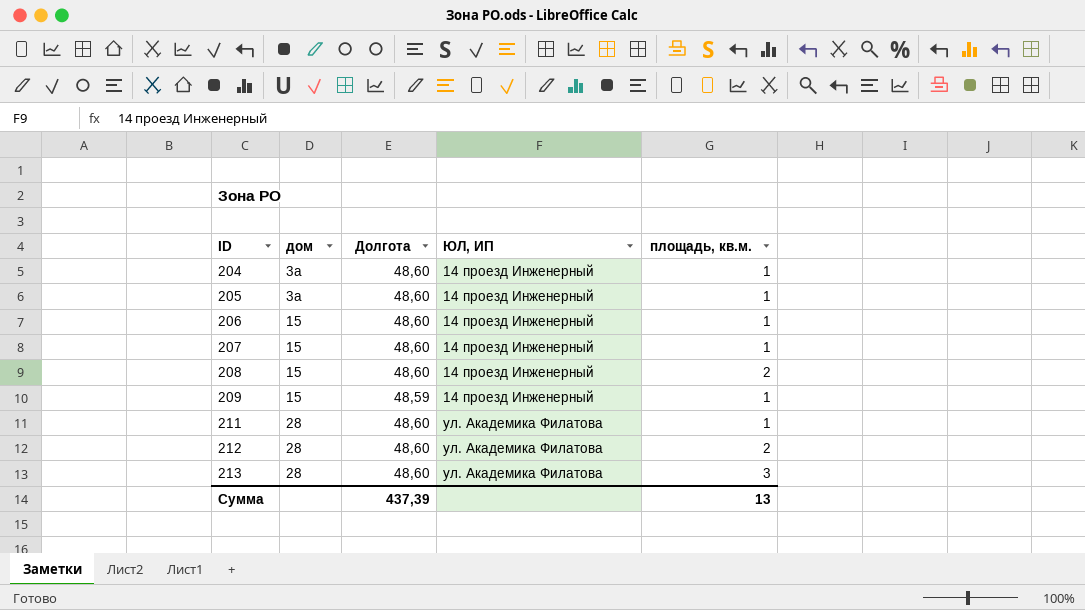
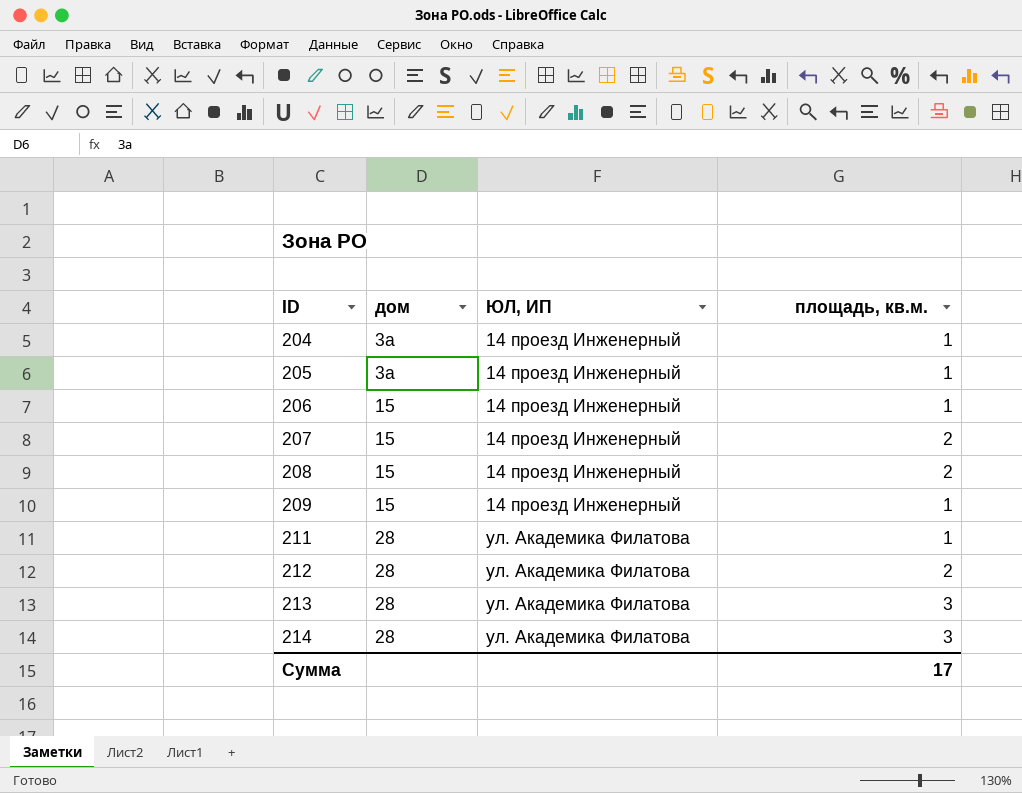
column Долгота | position: 3 -> none
207 | площадь, кв.м.: 1 -> 2
row 214: none -> 28 | ул. Академика Филатова | 3
Сумма | площадь, кв.м.: 13 -> 17

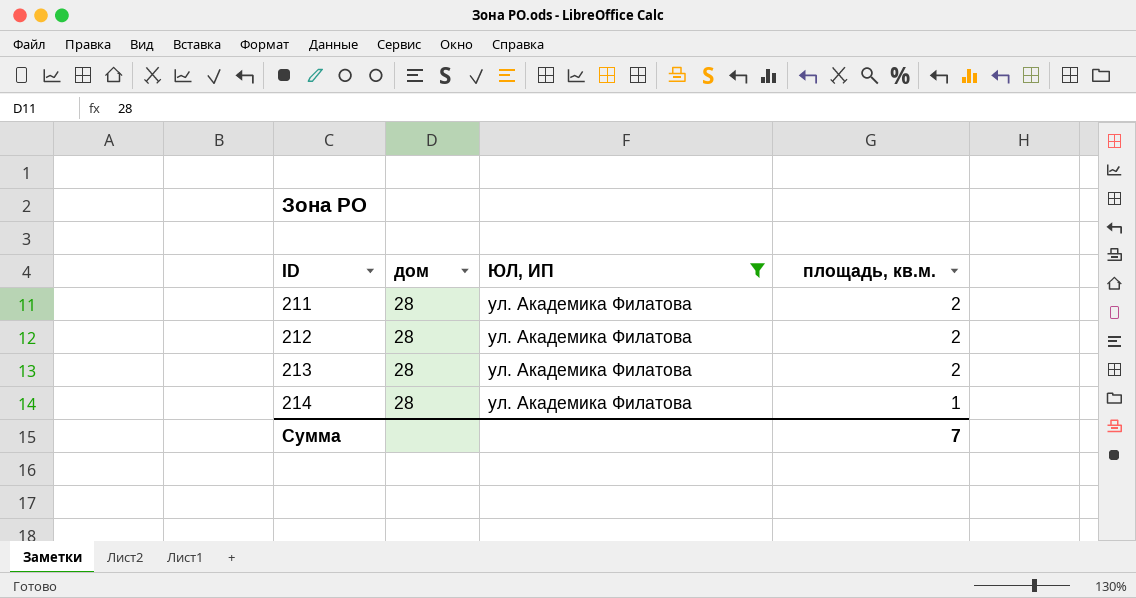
filter: none -> ЮЛ, ИП = ул. Академика Филатова
211 | площадь, кв.м.: 1 -> 2
213 | площадь, кв.м.: 3 -> 2
214 | площадь, кв.м.: 3 -> 1
Сумма | площадь, кв.м.: 17 -> 7

